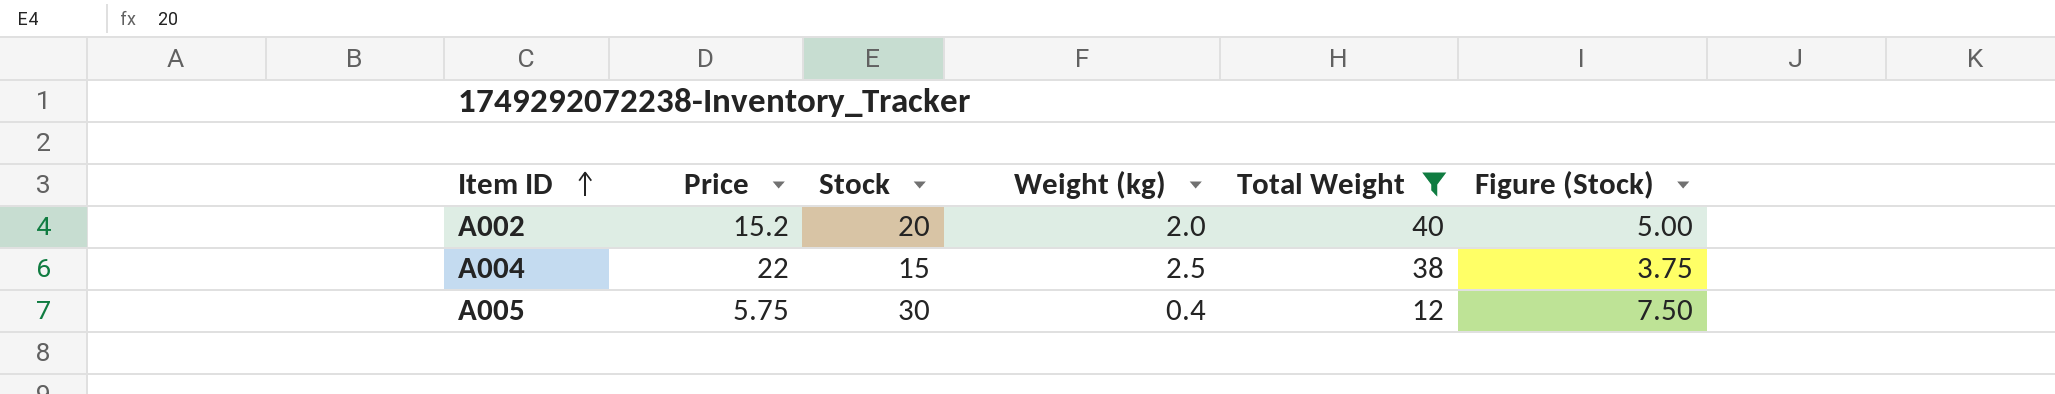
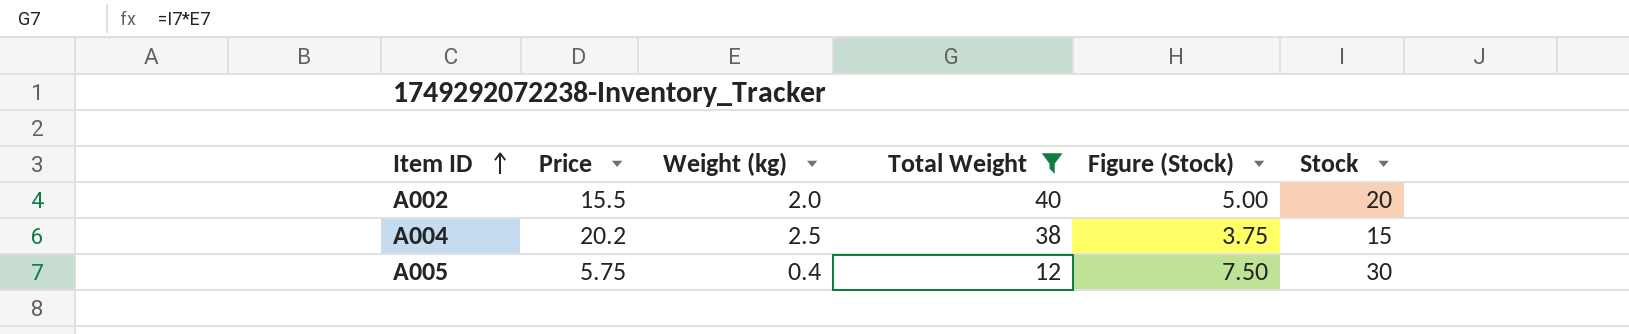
column Stock | position: 3 -> 6
A002 | Price: 15.2 -> 15.5
A004 | Price: 22 -> 20.2

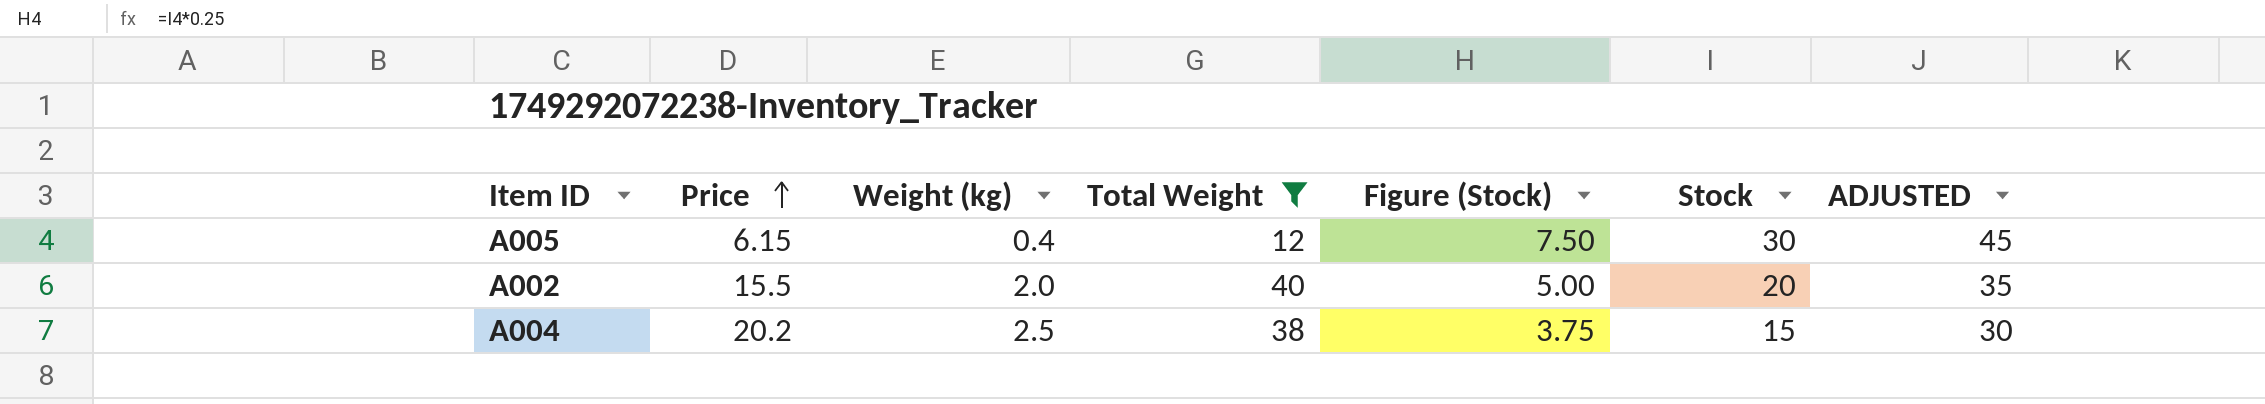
row order: Item ID ascending -> Price ascending
column ADJUSTED | formula: none -> [Stock] + 15
A005 | Price: 5.75 -> 6.15

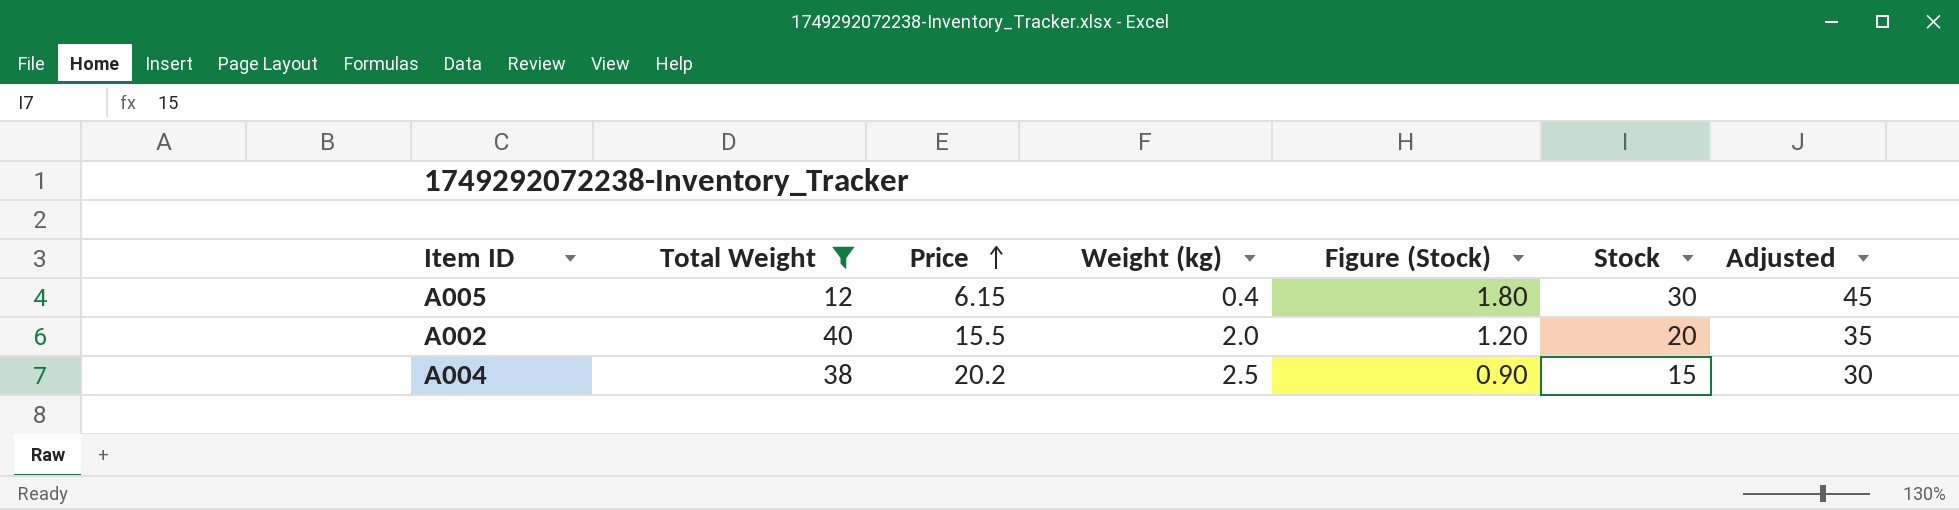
column Total Weight | position: 4 -> 2
column Figure (Stock) | formula: [Stock] * 0.25 -> [Stock] * 0.06
column name: ADJUSTED -> Adjusted

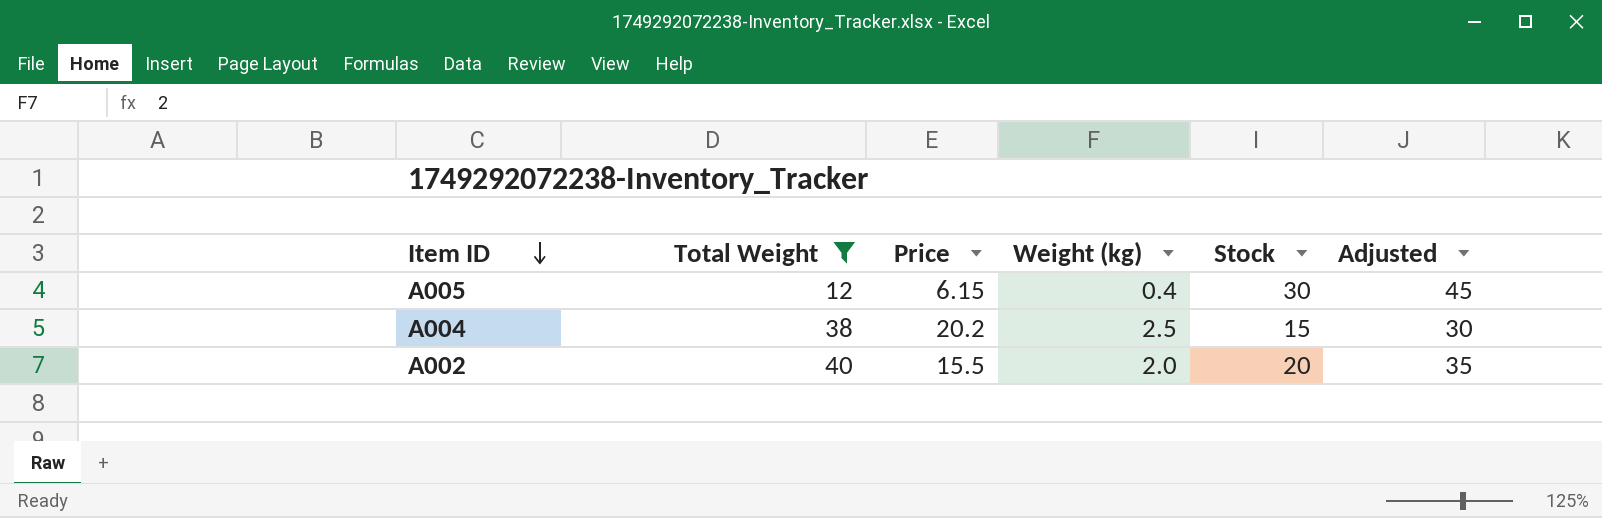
row order: Price ascending -> Item ID descending
column Figure (Stock) | formula: [Stock] * 0.06 -> none

